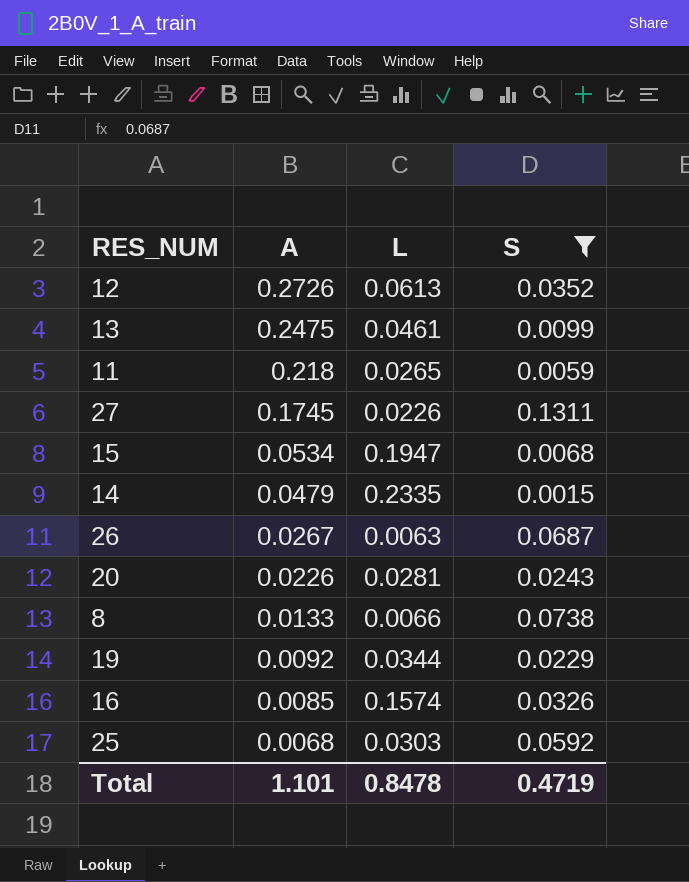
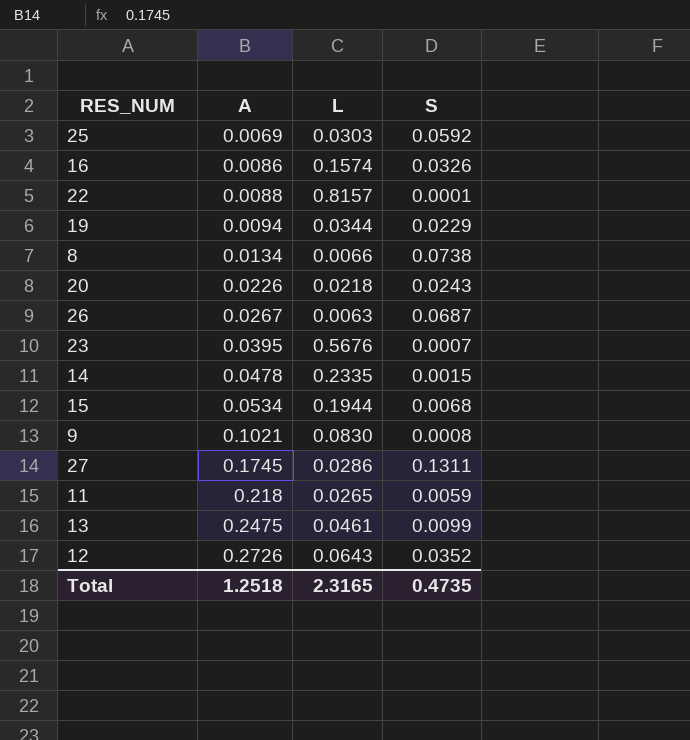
filter: S >= 0.0015 -> none
row order: A descending -> A ascending
25 | A: 0.0068 -> 0.0069
16 | A: 0.0085 -> 0.0086
19 | A: 0.0092 -> 0.0094
8 | A: 0.0133 -> 0.0134
20 | L: 0.0281 -> 0.0218
14 | A: 0.0479 -> 0.0478
15 | L: 0.1947 -> 0.1944
27 | L: 0.0226 -> 0.0286
12 | L: 0.0613 -> 0.0643
Total | A: 1.101 -> 1.2518
Total | L: 0.8478 -> 2.3165
Total | S: 0.4719 -> 0.4735

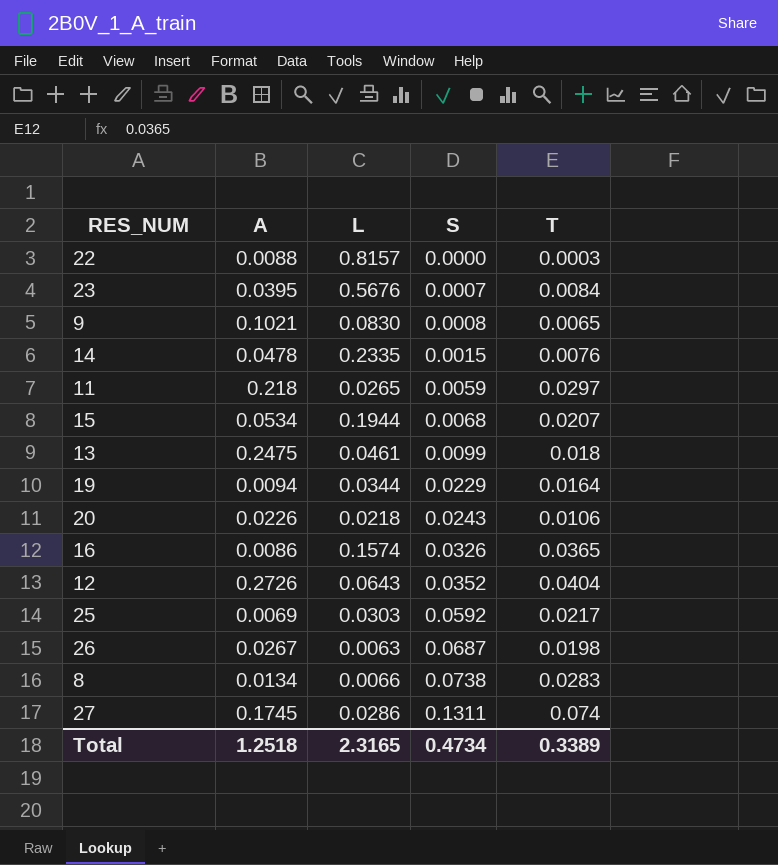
row order: A ascending -> S ascending
column T | position: none -> 5
22 | S: 0.0001 -> 0.0000
Total | S: 0.4735 -> 0.4734

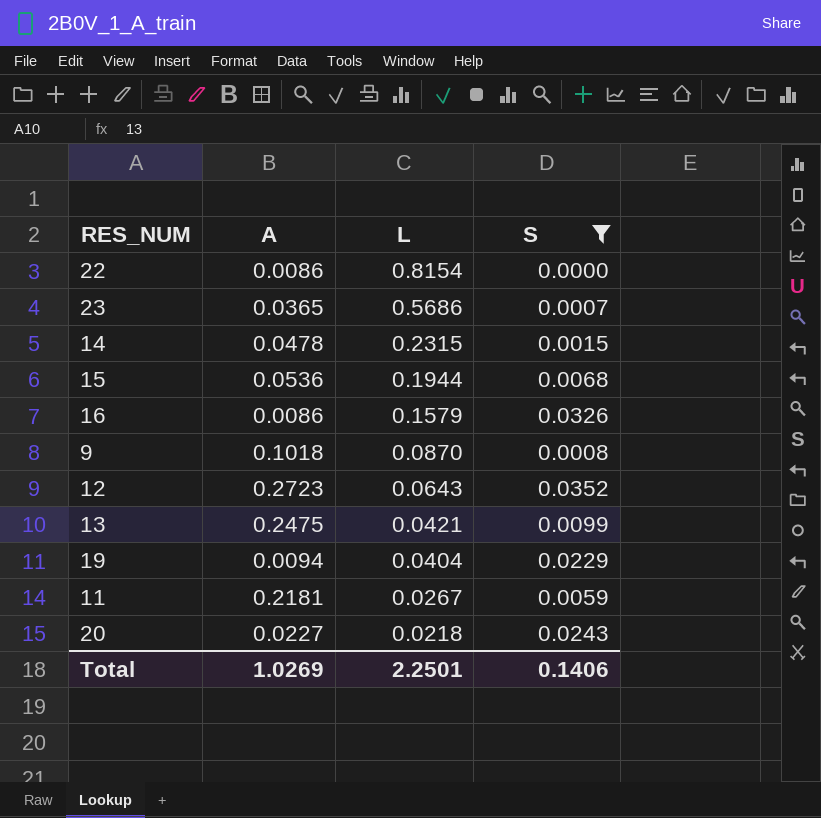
filter: none -> S <= 0.0352
row order: S ascending -> L descending
column T | position: 5 -> none
22 | A: 0.0088 -> 0.0086
22 | L: 0.8157 -> 0.8154
23 | A: 0.0395 -> 0.0365
23 | L: 0.5676 -> 0.5686
14 | L: 0.2335 -> 0.2315
15 | A: 0.0534 -> 0.0536
16 | L: 0.1574 -> 0.1579
9 | A: 0.1021 -> 0.1018
9 | L: 0.0830 -> 0.0870
12 | A: 0.2726 -> 0.2723
13 | L: 0.0461 -> 0.0421
19 | L: 0.0344 -> 0.0404
11 | A: 0.218 -> 0.2181
11 | L: 0.0265 -> 0.0267
20 | A: 0.0226 -> 0.0227
Total | A: 1.2518 -> 1.0269
Total | L: 2.3165 -> 2.2501
Total | S: 0.4734 -> 0.1406

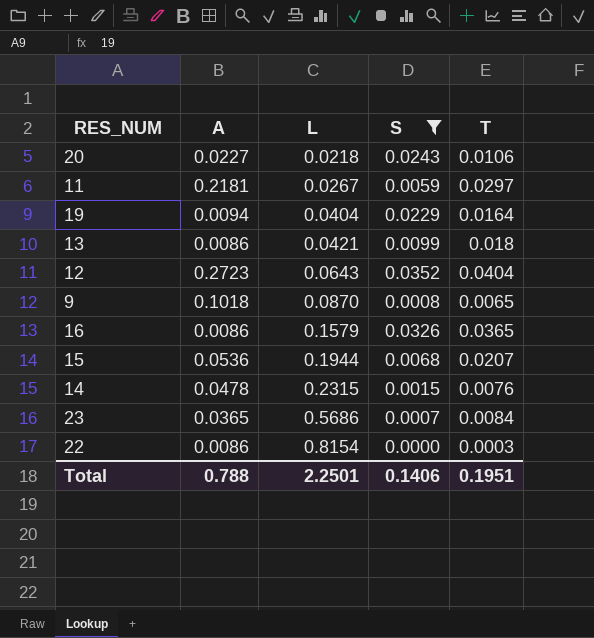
row order: L descending -> L ascending
column T | position: none -> 5
13 | A: 0.2475 -> 0.0086
Total | A: 1.0269 -> 0.788

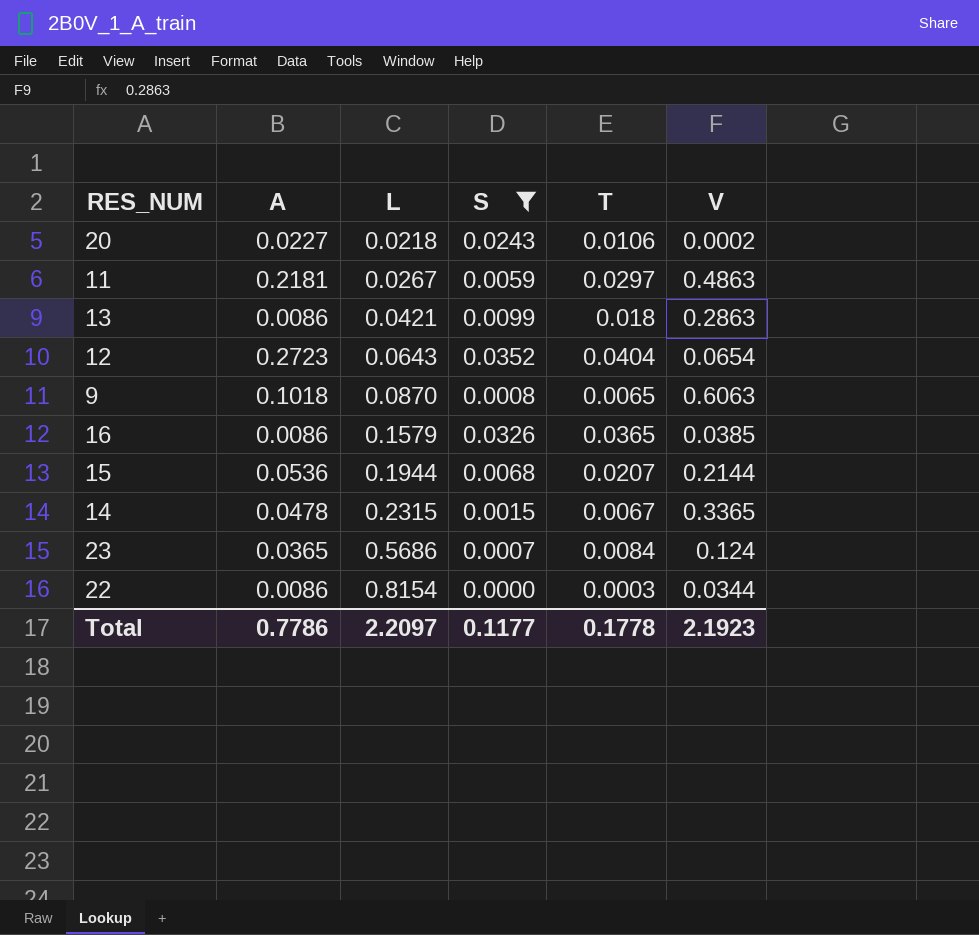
column V | position: none -> 6
row 19: 0.0094 | 0.0404 | 0.0229 | 0.0164 -> none
14 | T: 0.0076 -> 0.0067
Total | A: 0.788 -> 0.7786
Total | L: 2.2501 -> 2.2097
Total | S: 0.1406 -> 0.1177
Total | T: 0.1951 -> 0.1778

